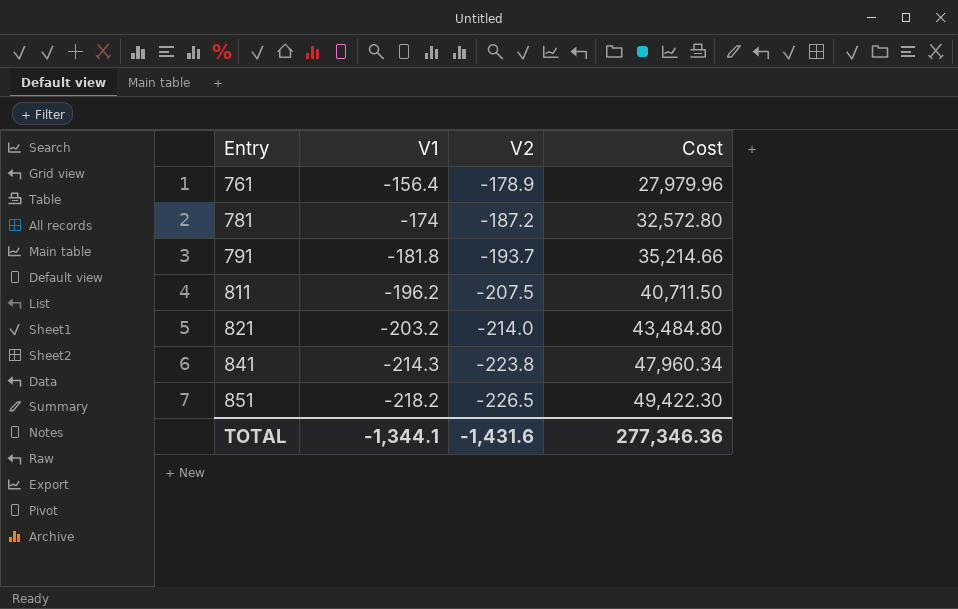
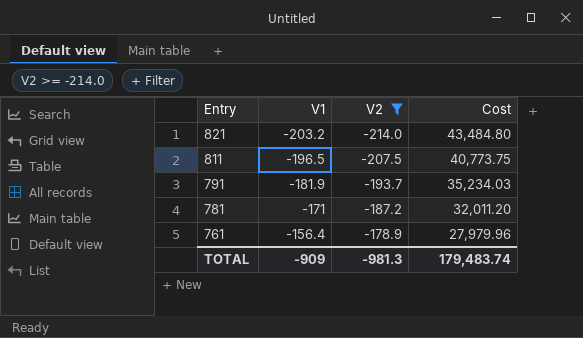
filter: none -> V2 >= -214.0
row order: Entry ascending -> Entry descending
811 | V1: -196.2 -> -196.5
811 | Cost: 40,711.50 -> 40,773.75
791 | V1: -181.8 -> -181.9
791 | Cost: 35,214.66 -> 35,234.03
781 | V1: -174 -> -171
781 | Cost: 32,572.80 -> 32,011.20
TOTAL | V1: -1,344.1 -> -909
TOTAL | V2: -1,431.6 -> -981.3
TOTAL | Cost: 277,346.36 -> 179,483.74

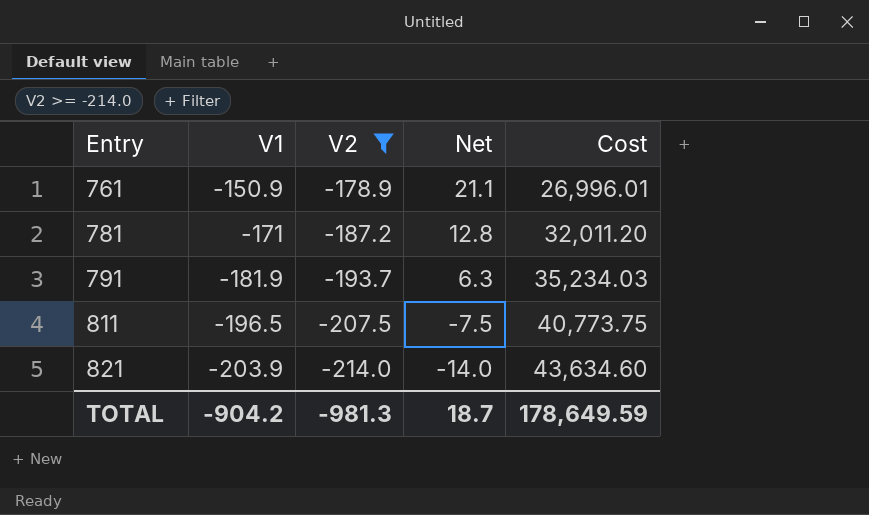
row order: Entry descending -> Entry ascending
column Net | formula: none -> [V2] + 200
761 | V1: -156.4 -> -150.9
761 | Cost: 27,979.96 -> 26,996.01
821 | V1: -203.2 -> -203.9
821 | Cost: 43,484.80 -> 43,634.60
TOTAL | V1: -909 -> -904.2
TOTAL | Cost: 179,483.74 -> 178,649.59

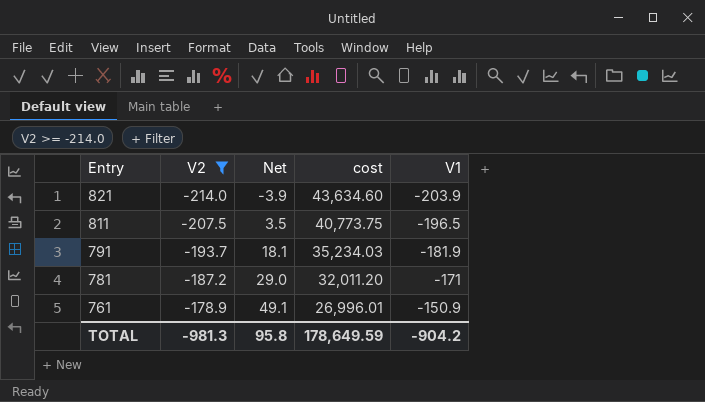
row order: Entry ascending -> Entry descending
column Net | formula: [V2] + 200 -> [V1] + 200
column name: Cost -> cost
column V1 | position: 2 -> 5
TOTAL | Net: 18.7 -> 95.8

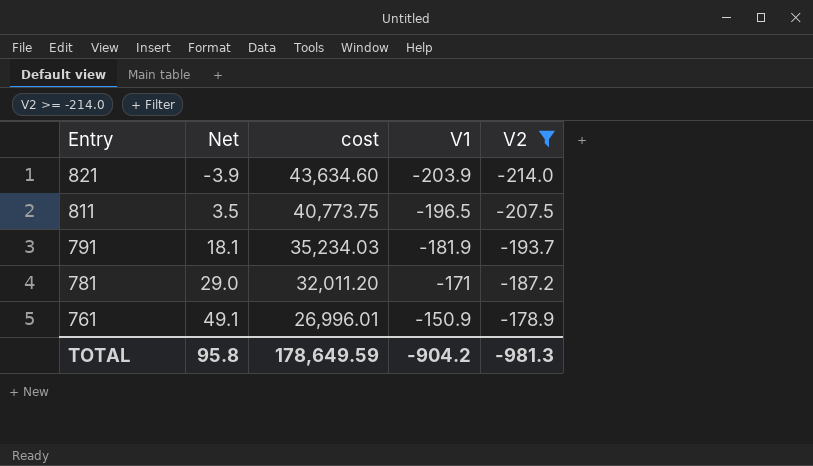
column V2 | position: 2 -> 5

